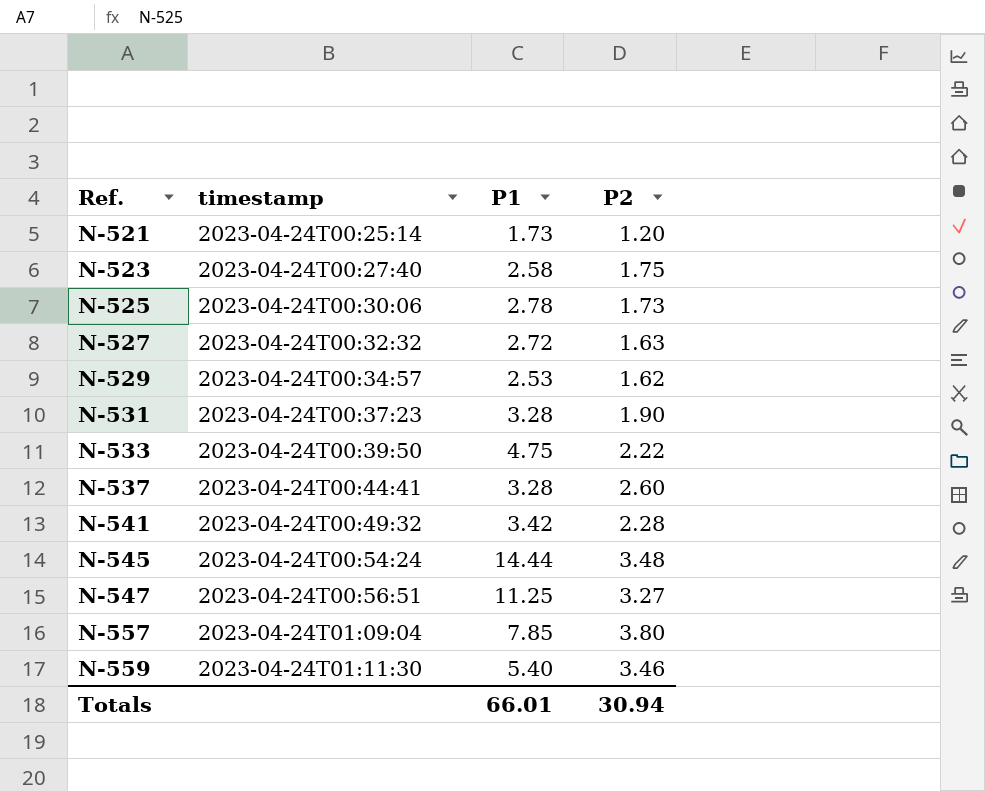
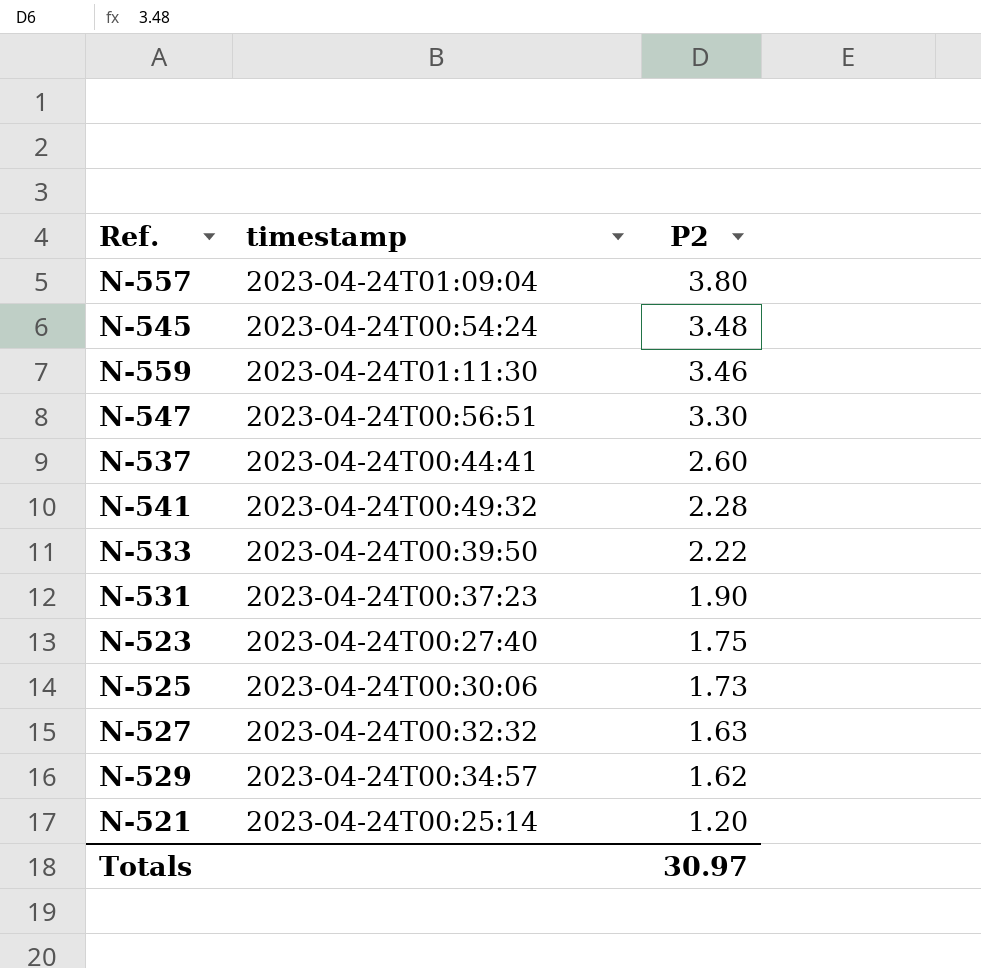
row order: Ref. ascending -> P2 descending
column P1 | position: 3 -> none
N-547 | P2: 3.27 -> 3.30
Totals | P2: 30.94 -> 30.97

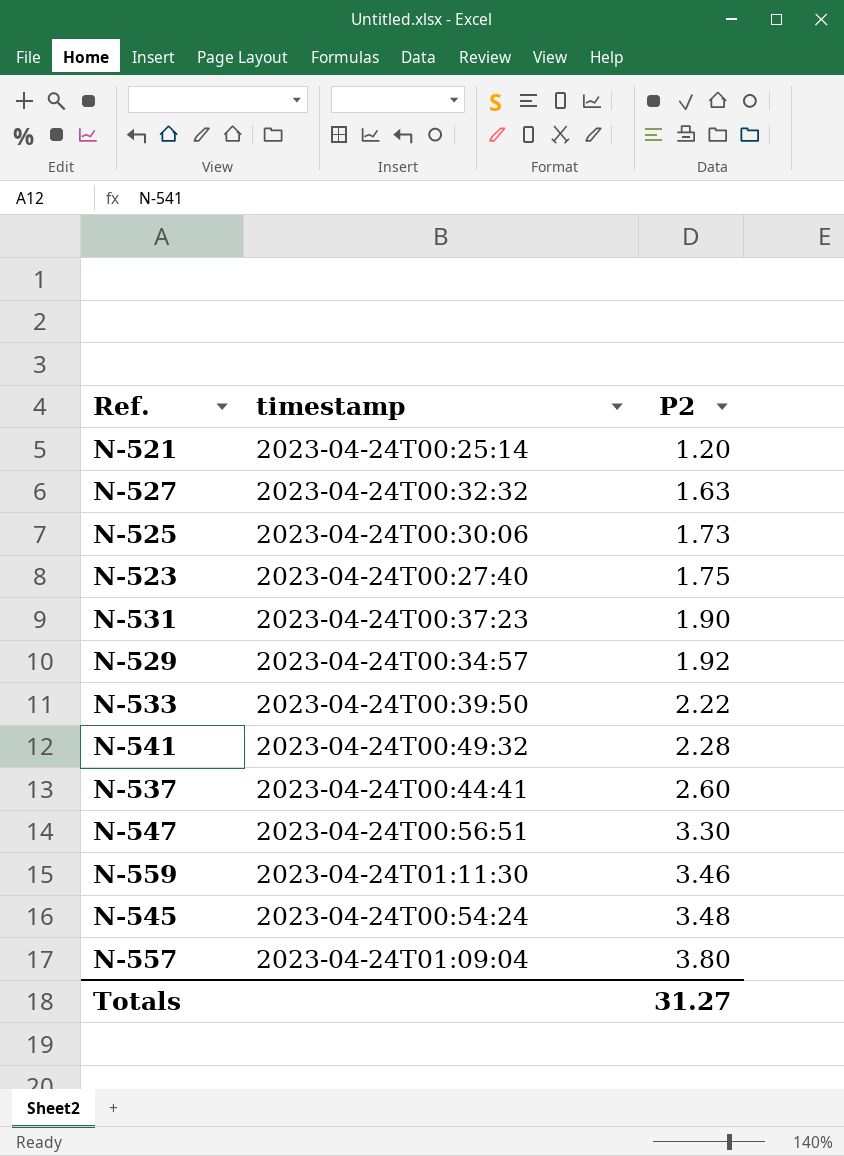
row order: P2 descending -> P2 ascending
N-529 | P2: 1.62 -> 1.92
Totals | P2: 30.97 -> 31.27

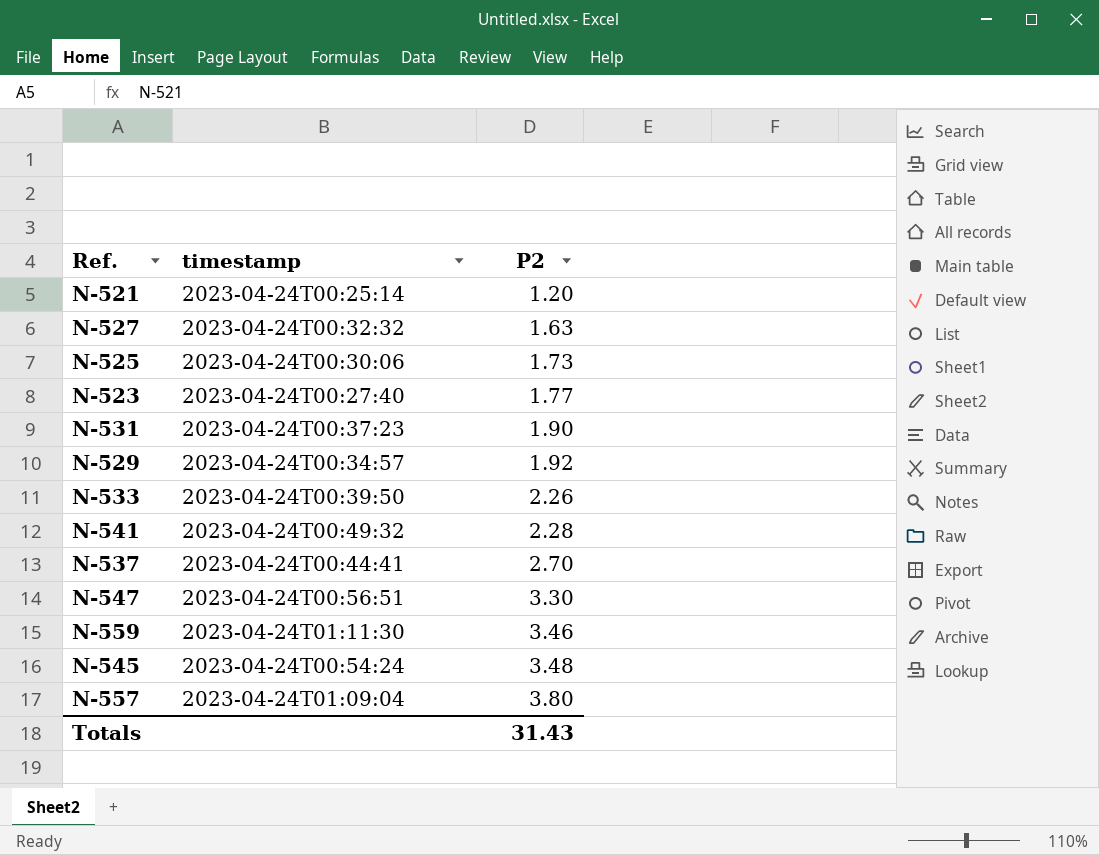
N-523 | P2: 1.75 -> 1.77
N-533 | P2: 2.22 -> 2.26
N-537 | P2: 2.60 -> 2.70
Totals | P2: 31.27 -> 31.43

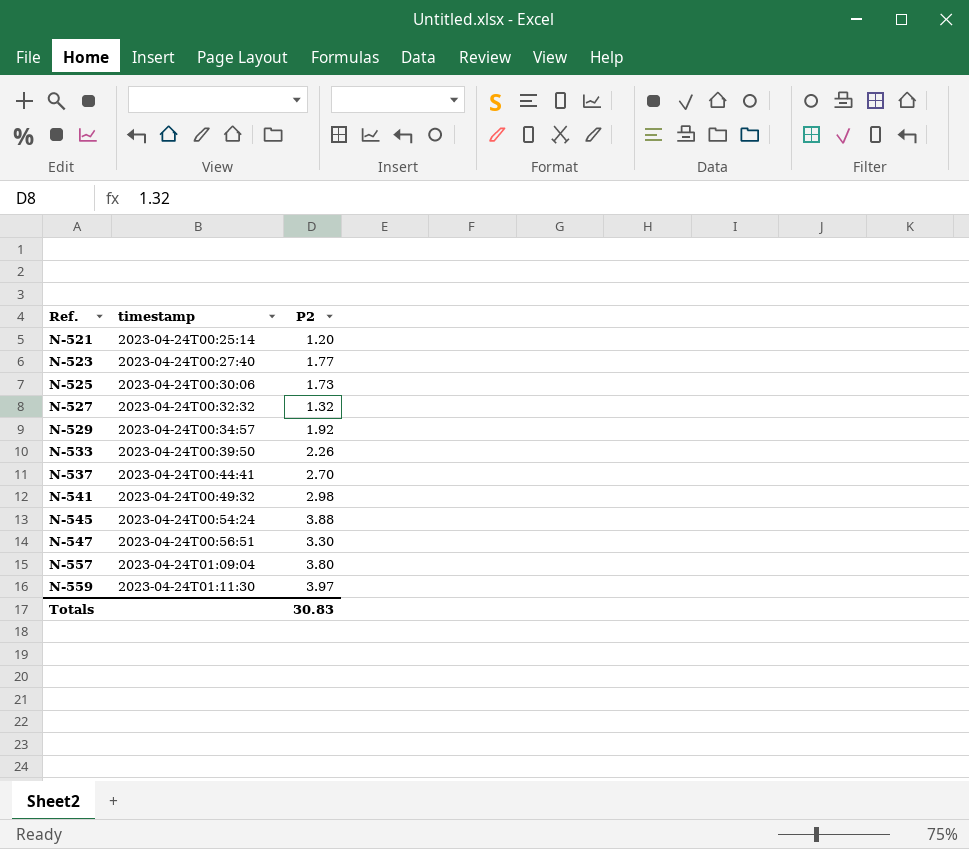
row order: P2 ascending -> Ref. ascending
row N-531: 2023-04-24T00:37:23 | 1.90 -> none
N-527 | P2: 1.63 -> 1.32
N-541 | P2: 2.28 -> 2.98
N-545 | P2: 3.48 -> 3.88
N-559 | P2: 3.46 -> 3.97
Totals | P2: 31.43 -> 30.83

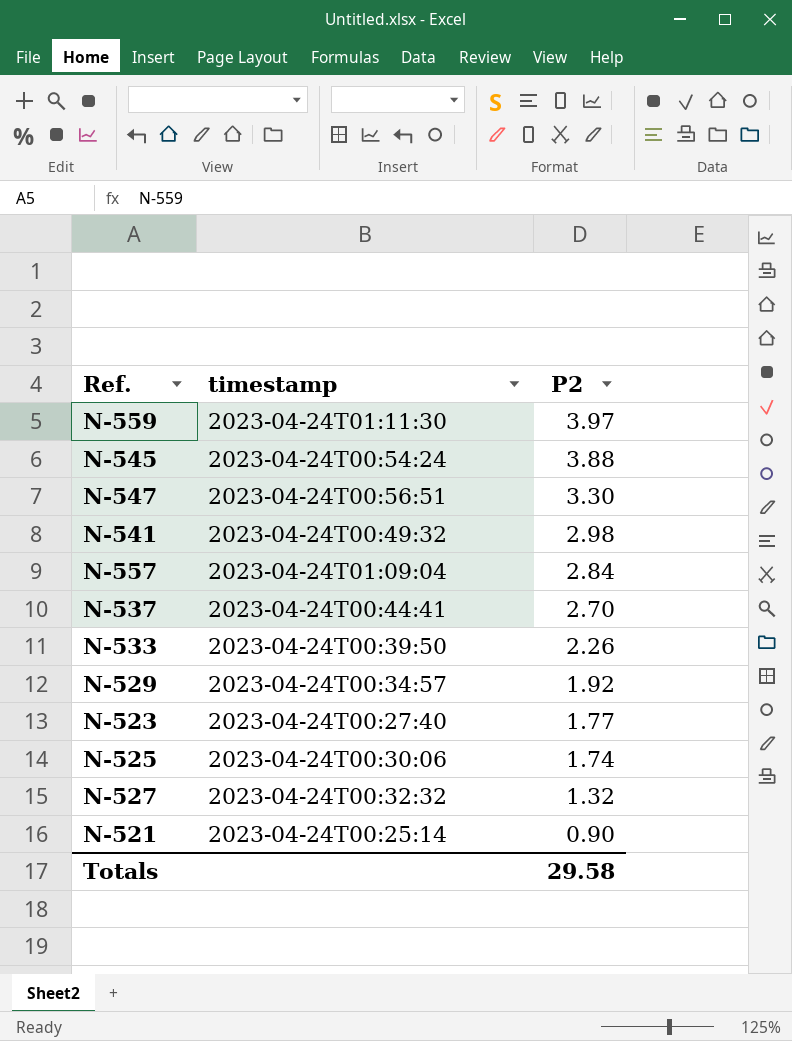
row order: Ref. ascending -> P2 descending
N-557 | P2: 3.80 -> 2.84
N-525 | P2: 1.73 -> 1.74
N-521 | P2: 1.20 -> 0.90
Totals | P2: 30.83 -> 29.58

